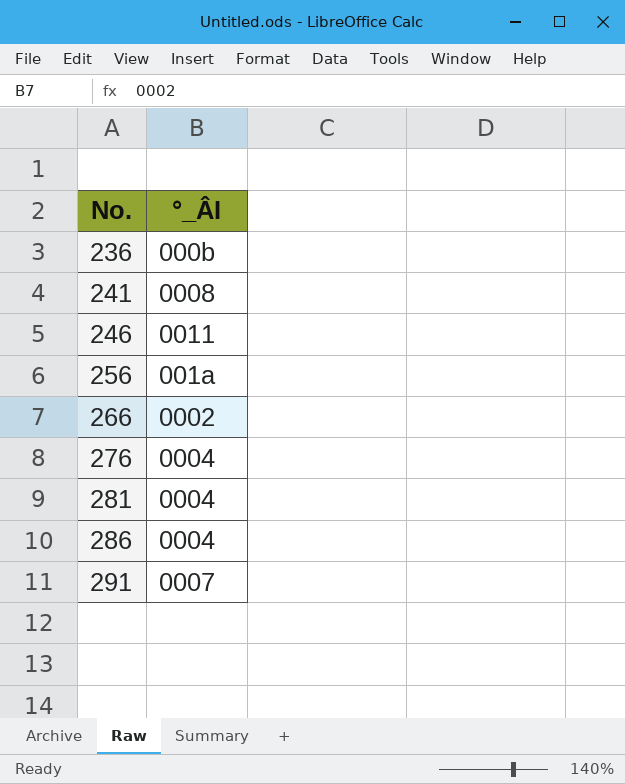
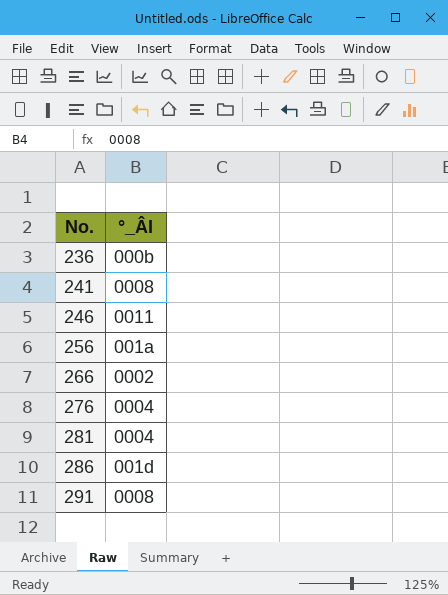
286 | °_ÂI: 0004 -> 001d
291 | °_ÂI: 0007 -> 0008

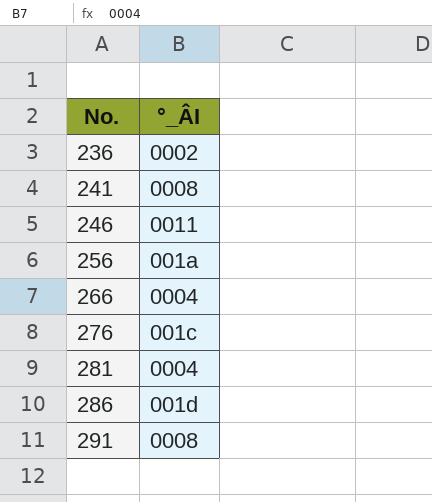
236 | °_ÂI: 000b -> 0002
266 | °_ÂI: 0002 -> 0004
276 | °_ÂI: 0004 -> 001c

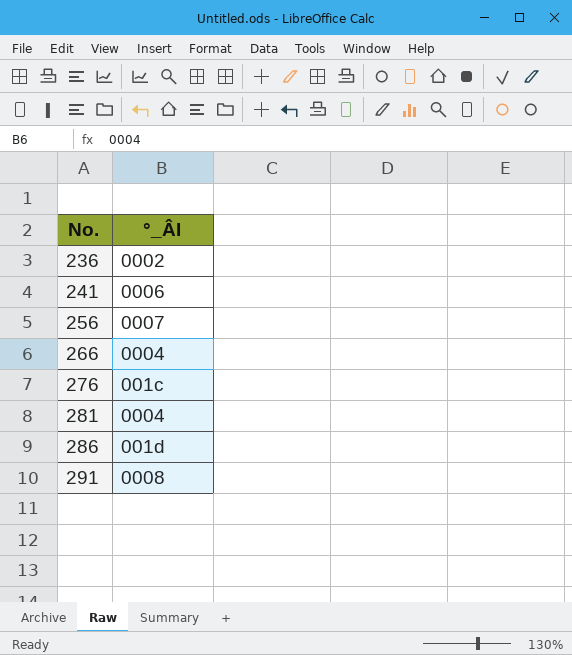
row 246: 0011 -> none
241 | °_ÂI: 0008 -> 0006
256 | °_ÂI: 001a -> 0007

